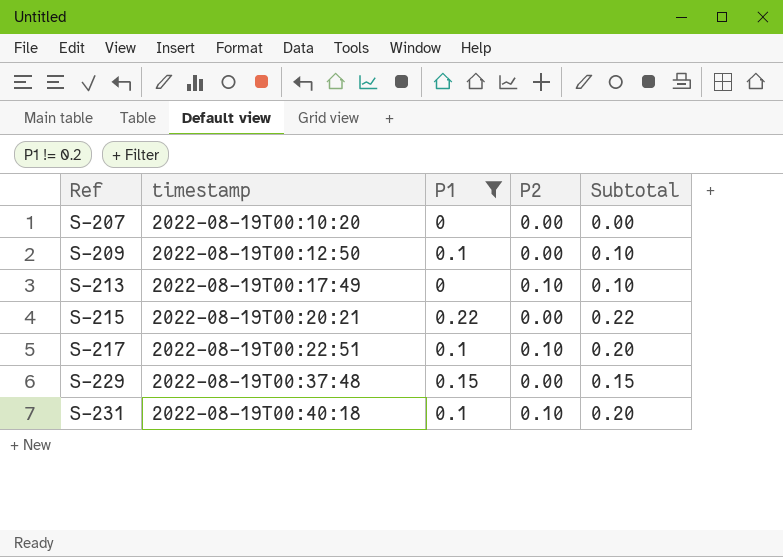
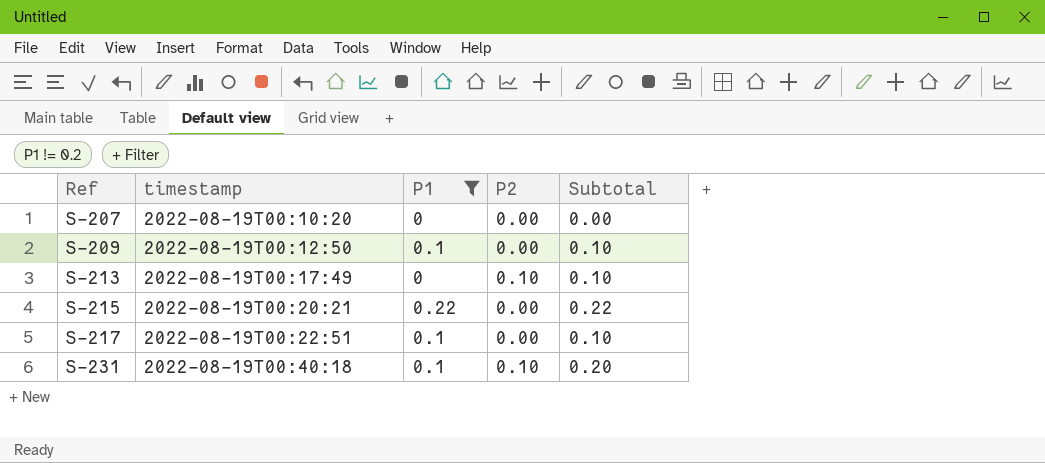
row S-229: 2022-08-19T00:37:48 | 0.15 | 0.00 | 0.15 -> none
S-217 | P2: 0.10 -> 0.00
S-217 | Subtotal: 0.20 -> 0.10

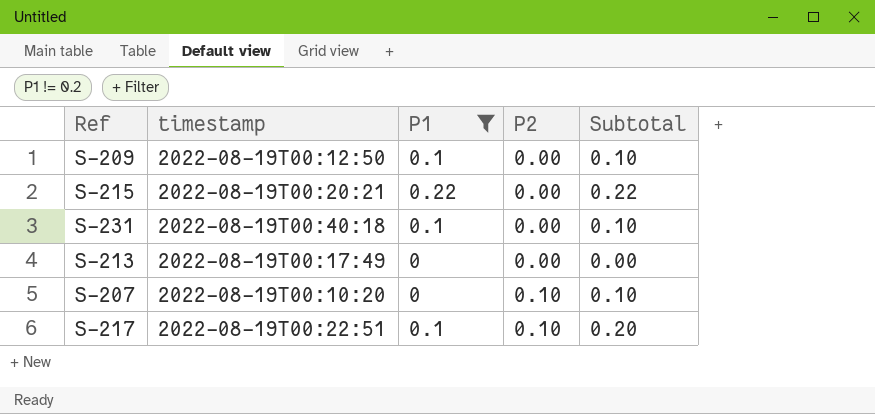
row order: Ref ascending -> P2 ascending
S-231 | P2: 0.10 -> 0.00
S-231 | Subtotal: 0.20 -> 0.10
S-213 | P2: 0.10 -> 0.00
S-213 | Subtotal: 0.10 -> 0.00
S-207 | P2: 0.00 -> 0.10
S-207 | Subtotal: 0.00 -> 0.10
S-217 | P2: 0.00 -> 0.10
S-217 | Subtotal: 0.10 -> 0.20

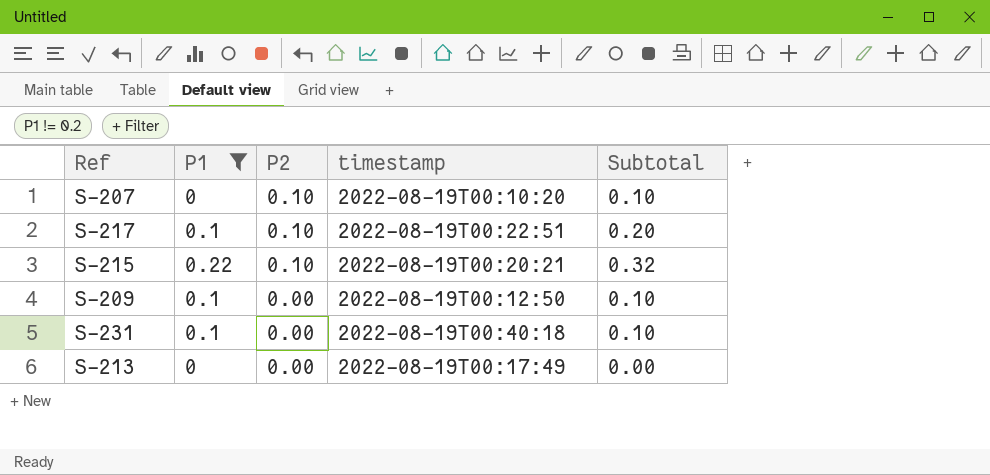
row order: P2 ascending -> P2 descending
column timestamp | position: 2 -> 4
S-215 | P2: 0.00 -> 0.10
S-215 | Subtotal: 0.22 -> 0.32

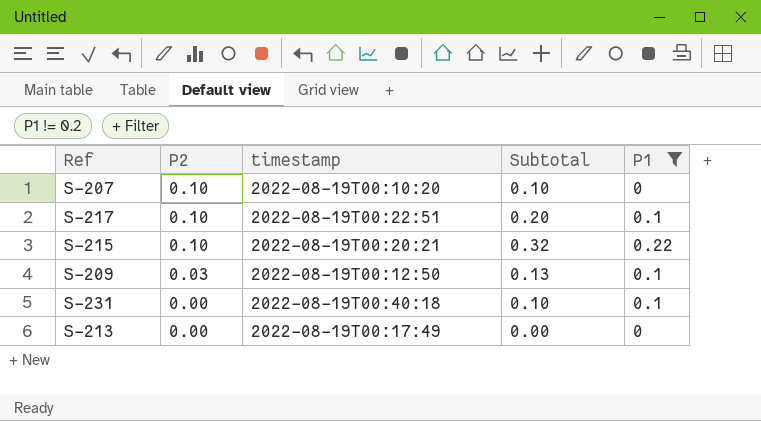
column P1 | position: 2 -> 5
S-209 | P2: 0.00 -> 0.03
S-209 | Subtotal: 0.10 -> 0.13

